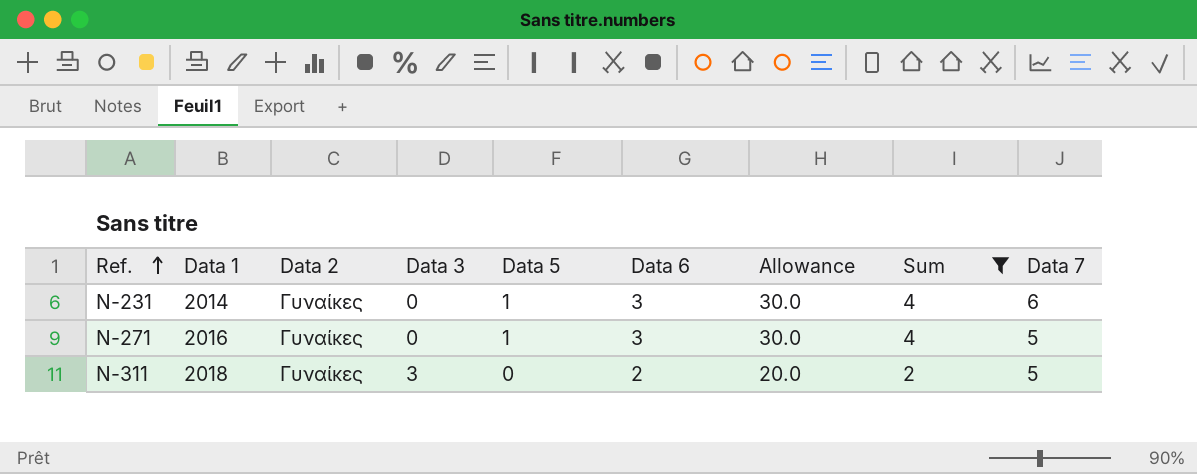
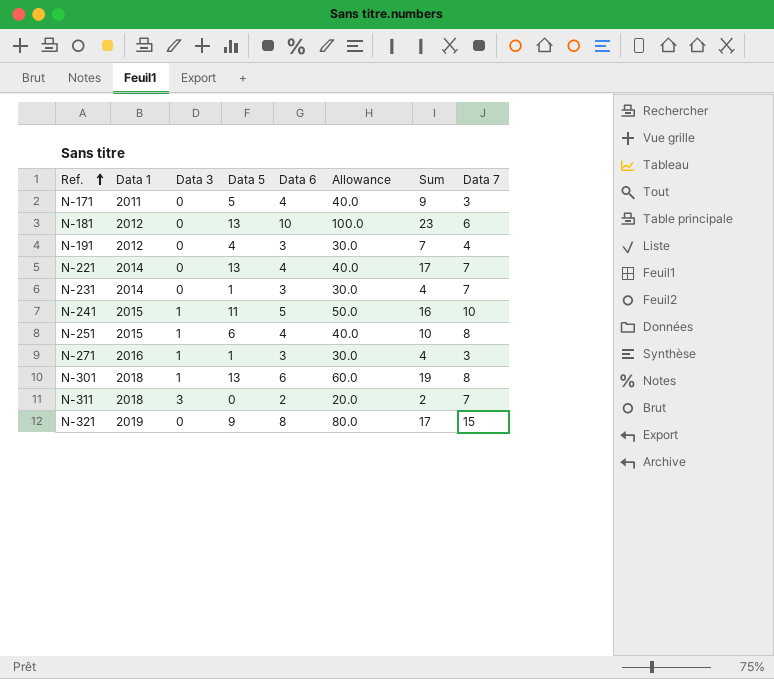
filter: Sum <= 4 -> none
column Data 2 | position: 3 -> none
N-231 | Data 7: 6 -> 7
N-271 | Data 3: 0 -> 1
N-271 | Data 7: 5 -> 3
N-311 | Data 7: 5 -> 7

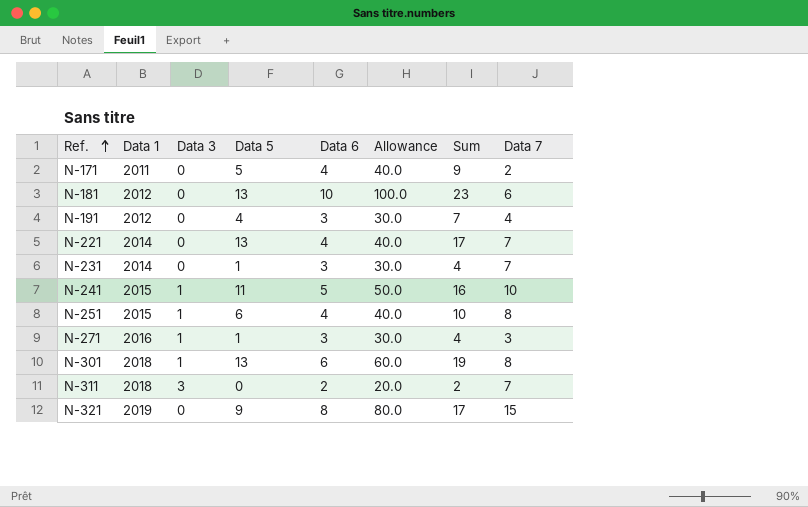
N-171 | Data 7: 3 -> 2

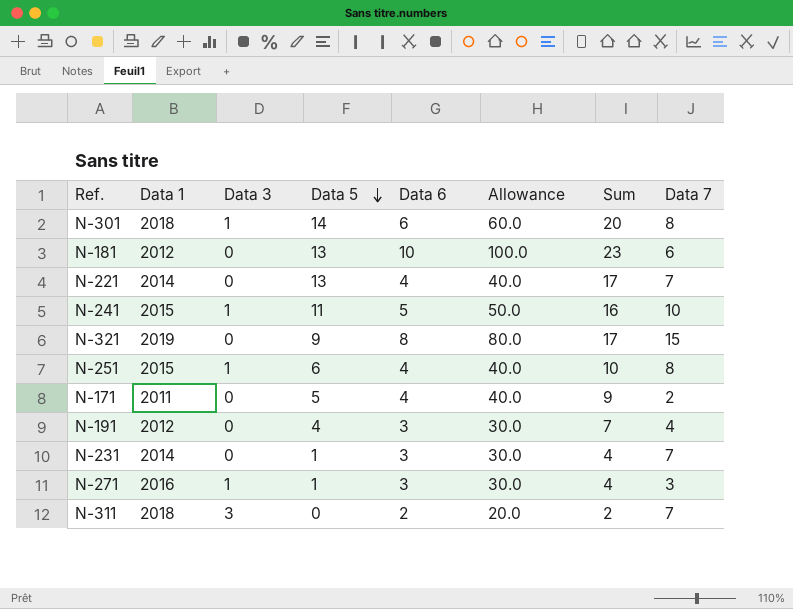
row order: Ref. ascending -> Data 5 descending
N-301 | Data 5: 13 -> 14
N-301 | Sum: 19 -> 20

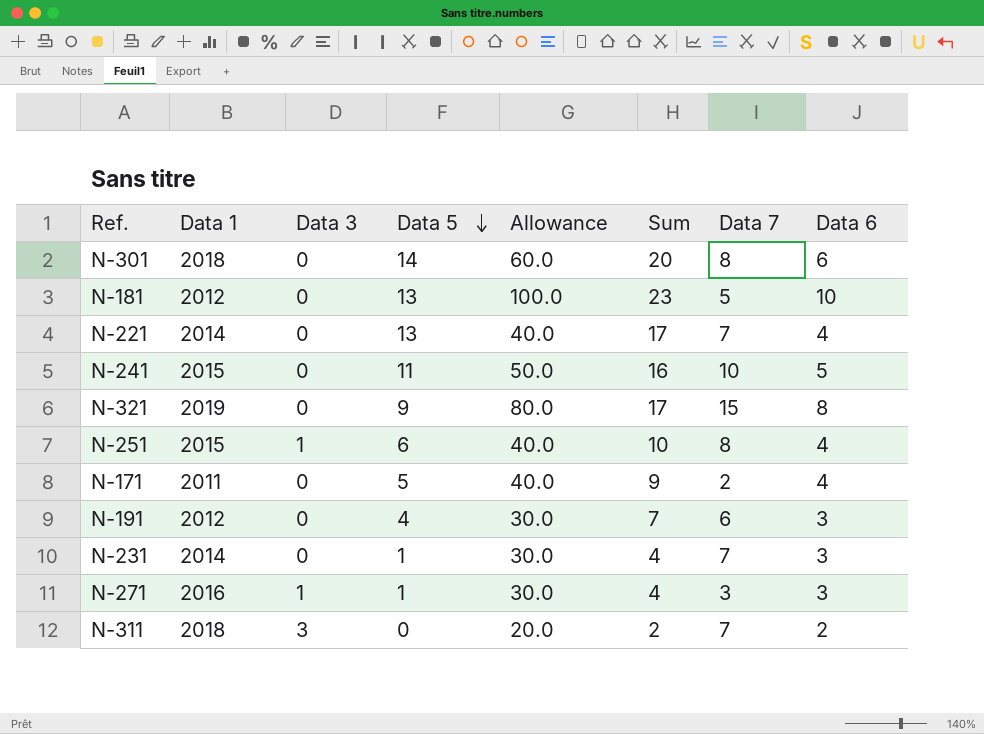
column Data 6 | position: 5 -> 8
N-301 | Data 3: 1 -> 0
N-181 | Data 7: 6 -> 5
N-241 | Data 3: 1 -> 0
N-191 | Data 7: 4 -> 6

